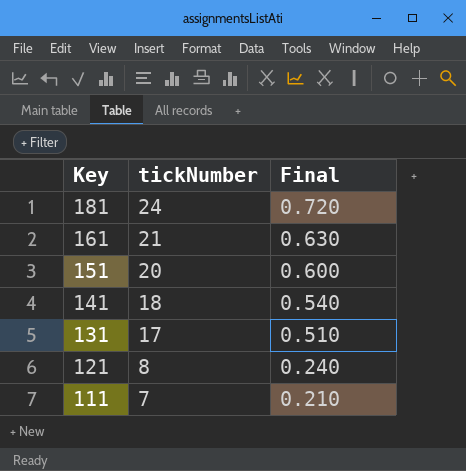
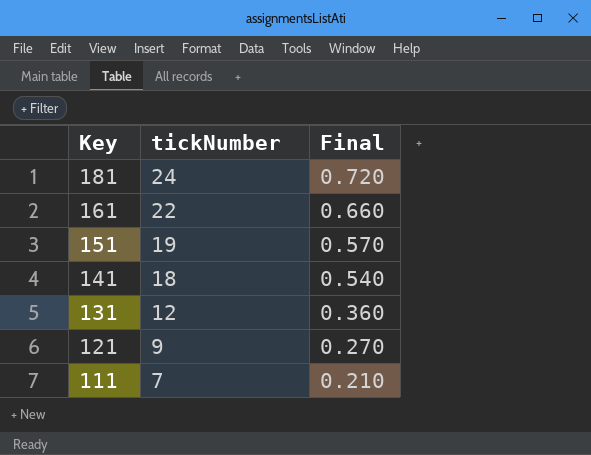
161 | tickNumber: 21 -> 22
161 | Final: 0.630 -> 0.660
151 | tickNumber: 20 -> 19
151 | Final: 0.600 -> 0.570
131 | tickNumber: 17 -> 12
131 | Final: 0.510 -> 0.360
121 | tickNumber: 8 -> 9
121 | Final: 0.240 -> 0.270

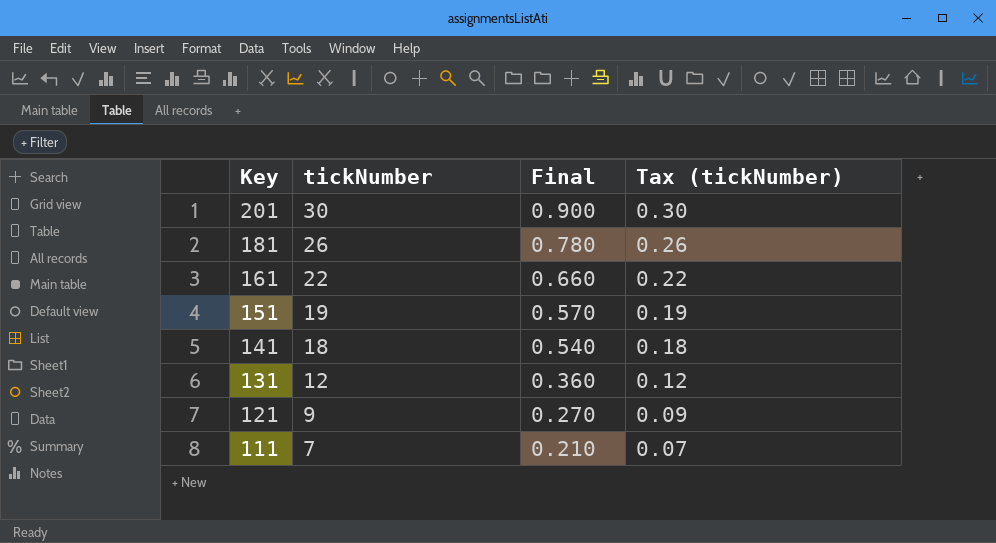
column Tax (tickNumber) | formula: none -> [tickNumber] * 0.01
row 201: none -> 30 | 0.900 | 0.30
181 | tickNumber: 24 -> 26
181 | Final: 0.720 -> 0.780

